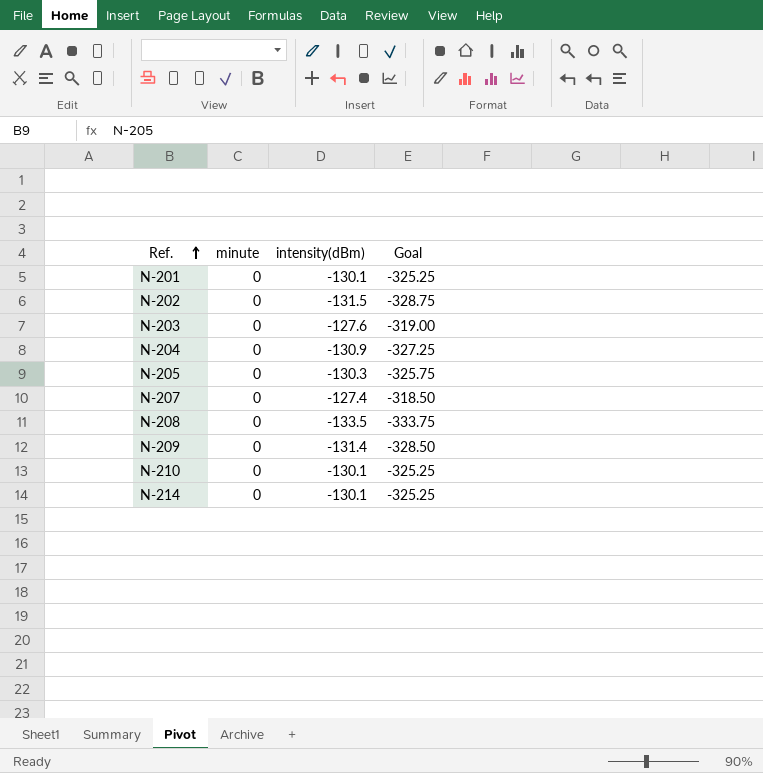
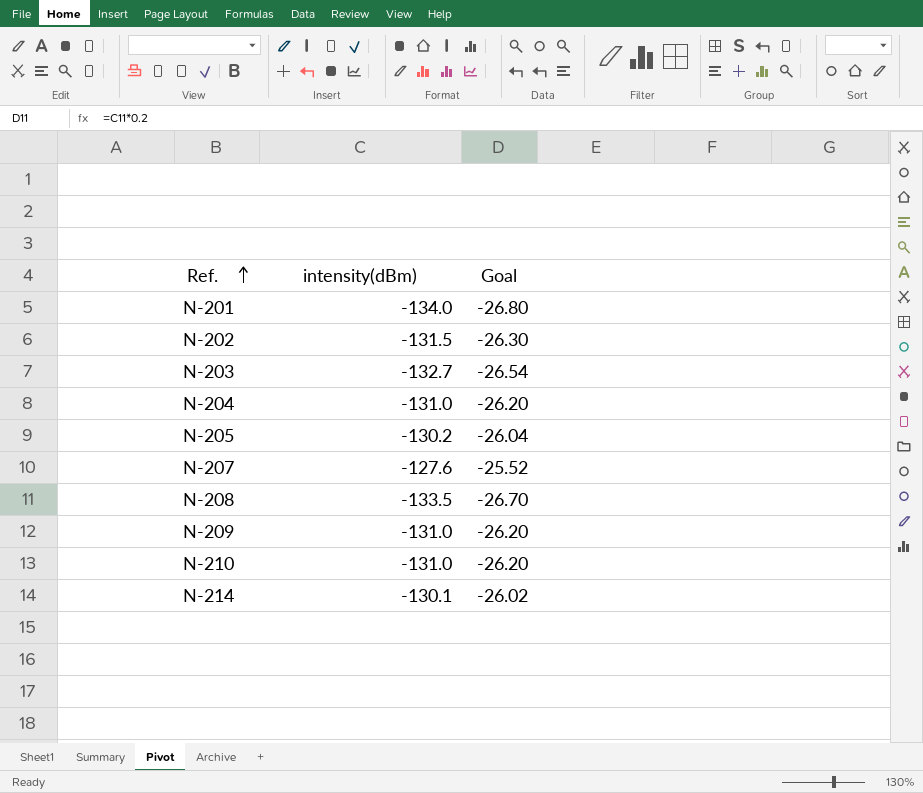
column minute | position: 2 -> none
column Goal | formula: [intensity(dBm)] * 2.5 -> [intensity(dBm)] * 0.2
N-201 | intensity(dBm): -130.1 -> -134.0
N-203 | intensity(dBm): -127.6 -> -132.7
N-204 | intensity(dBm): -130.9 -> -131.0
N-205 | intensity(dBm): -130.3 -> -130.2
N-207 | intensity(dBm): -127.4 -> -127.6
N-209 | intensity(dBm): -131.4 -> -131.0
N-210 | intensity(dBm): -130.1 -> -131.0

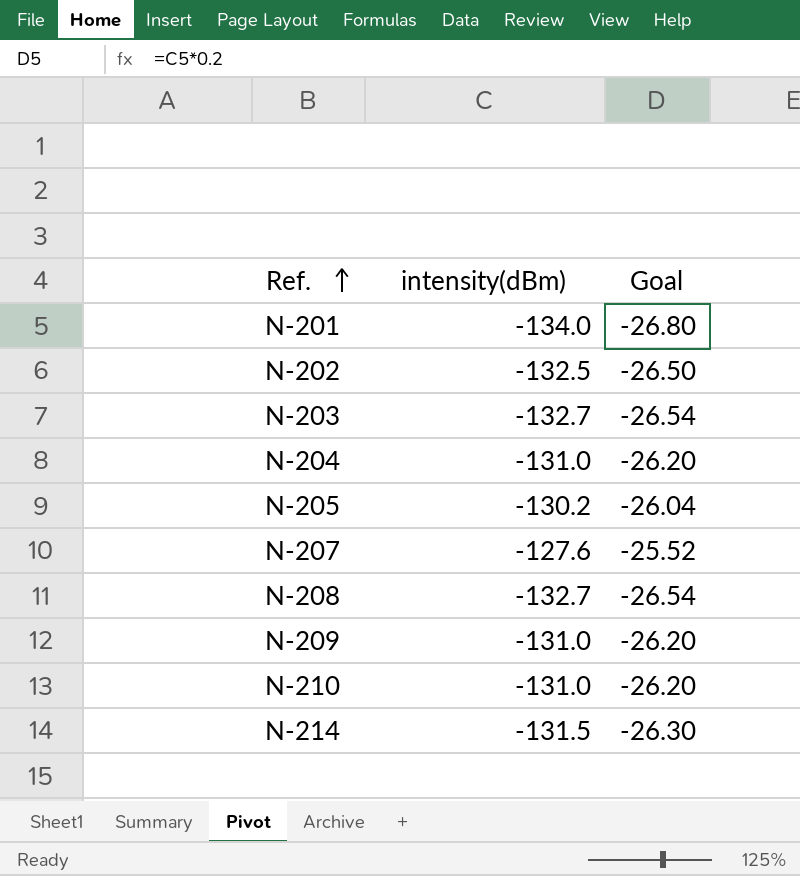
N-202 | intensity(dBm): -131.5 -> -132.5
N-202 | Goal: -26.30 -> -26.50
N-208 | intensity(dBm): -133.5 -> -132.7
N-208 | Goal: -26.70 -> -26.54
N-214 | intensity(dBm): -130.1 -> -131.5
N-214 | Goal: -26.02 -> -26.30

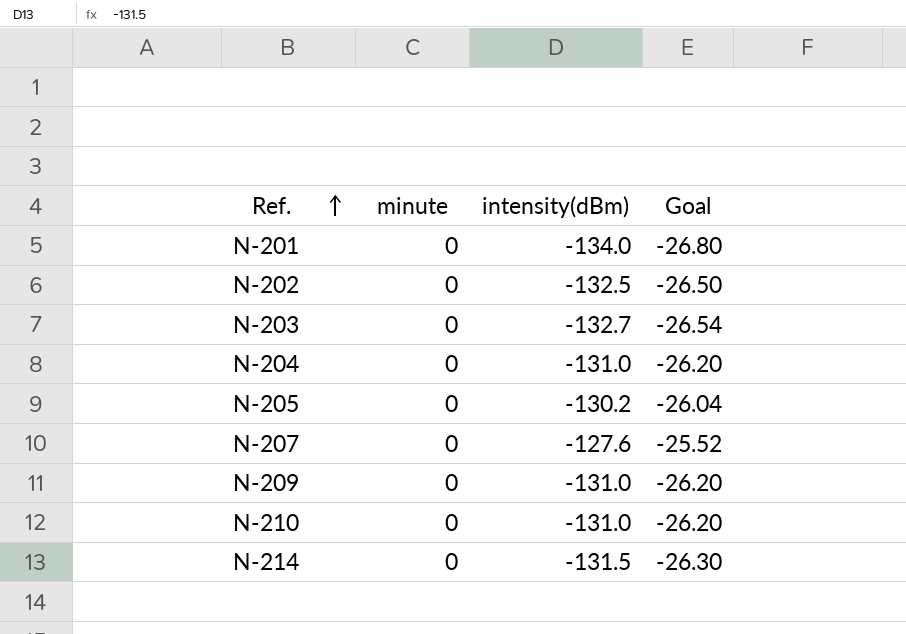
column minute | position: none -> 2
row N-208: -132.7 | -26.54 -> none

